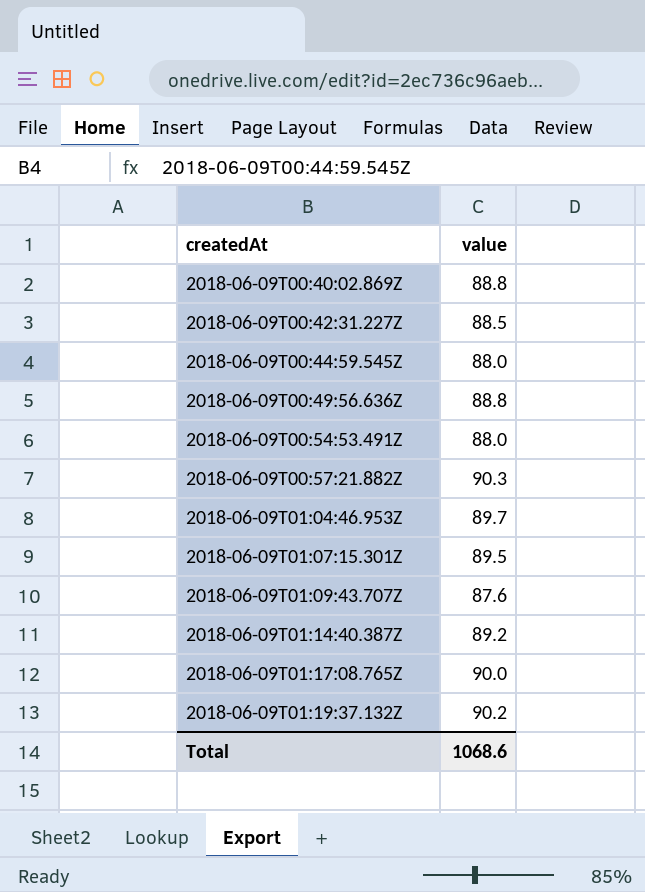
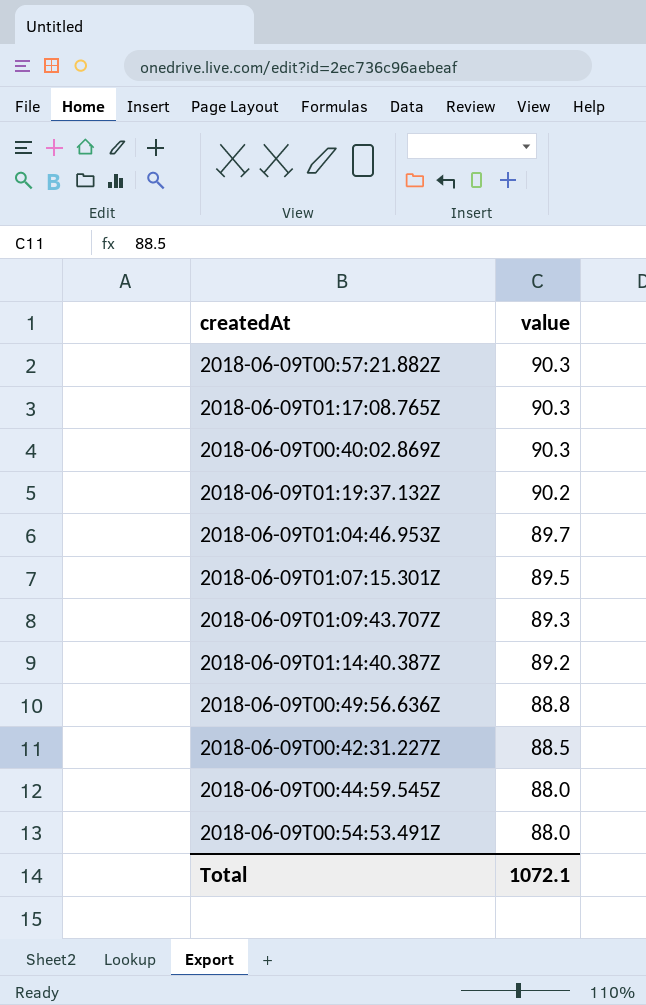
row order: createdAt ascending -> value descending
2018-06-09T01:17:08.765Z | value: 90.0 -> 90.3
2018-06-09T00:40:02.869Z | value: 88.8 -> 90.3
2018-06-09T01:09:43.707Z | value: 87.6 -> 89.3
Total | value: 1068.6 -> 1072.1

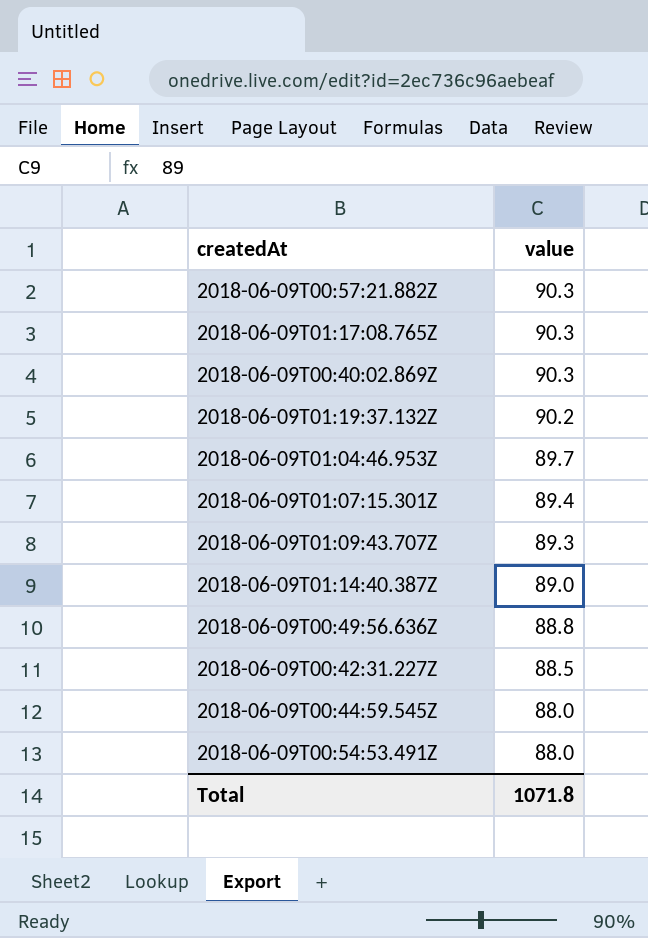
2018-06-09T01:07:15.301Z | value: 89.5 -> 89.4
2018-06-09T01:14:40.387Z | value: 89.2 -> 89.0
Total | value: 1072.1 -> 1071.8

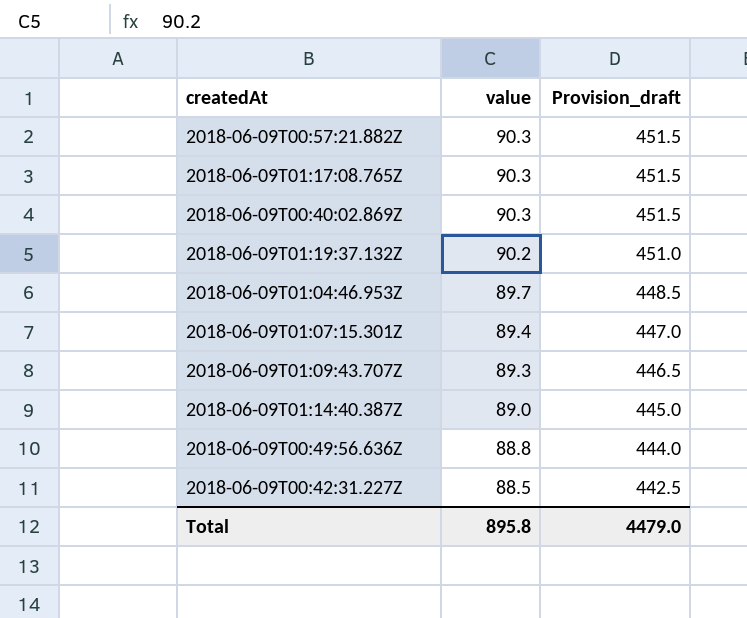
column Provision_draft | formula: none -> [value] * 5
row 2018-06-09T00:44:59.545Z: 88.0 -> none
row 2018-06-09T00:54:53.491Z: 88.0 -> none
Total | value: 1071.8 -> 895.8

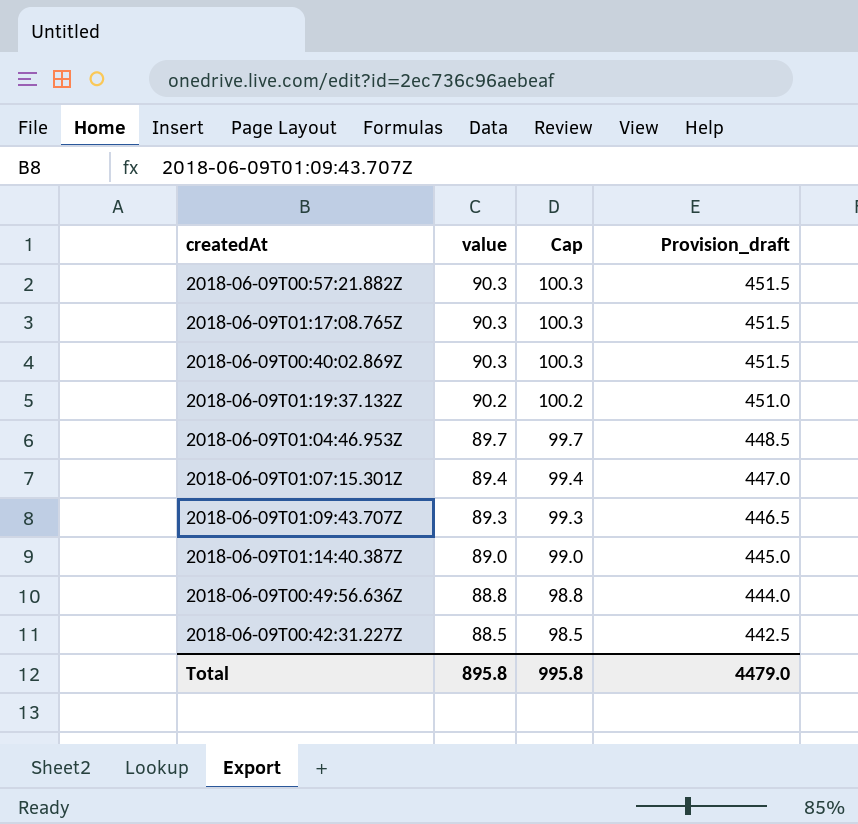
column Cap | formula: none -> [value] + 10

